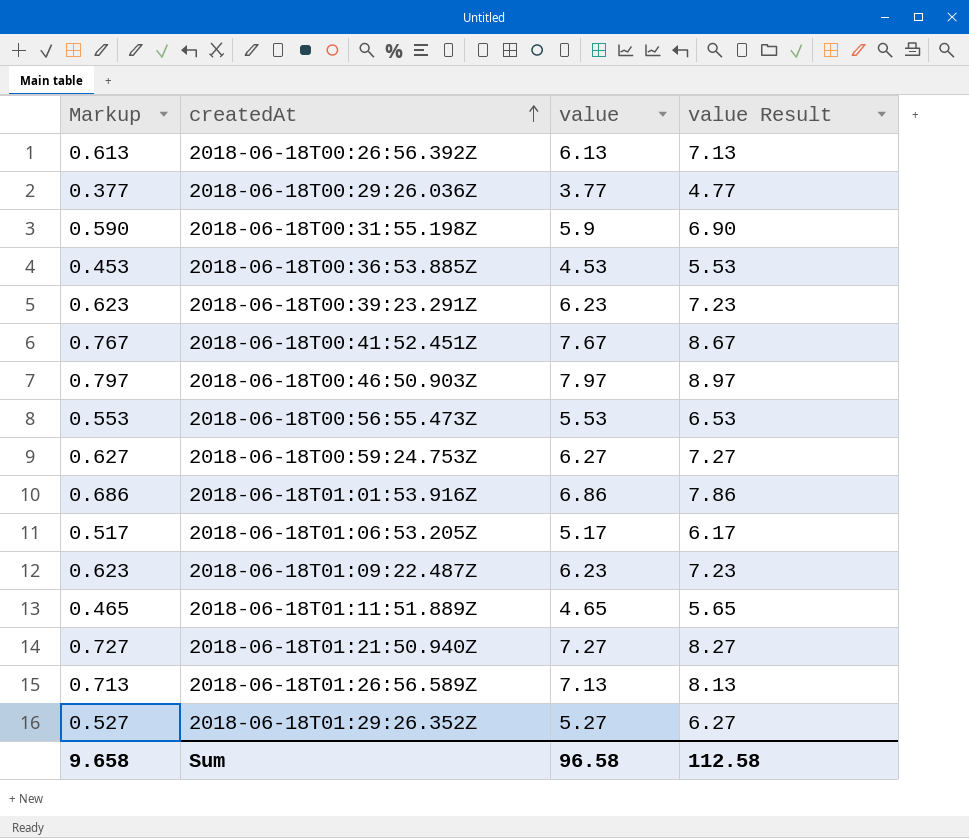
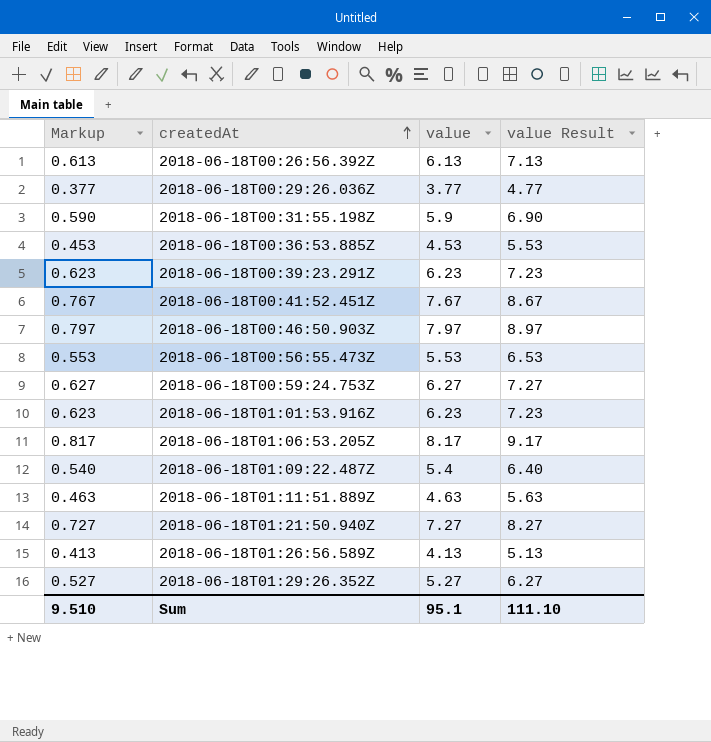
2018-06-18T01:01:53.916Z | Markup: 0.686 -> 0.623
2018-06-18T01:01:53.916Z | value: 6.86 -> 6.23
2018-06-18T01:01:53.916Z | value Result: 7.86 -> 7.23
2018-06-18T01:06:53.205Z | Markup: 0.517 -> 0.817
2018-06-18T01:06:53.205Z | value: 5.17 -> 8.17
2018-06-18T01:06:53.205Z | value Result: 6.17 -> 9.17
2018-06-18T01:09:22.487Z | Markup: 0.623 -> 0.540
2018-06-18T01:09:22.487Z | value: 6.23 -> 5.4
2018-06-18T01:09:22.487Z | value Result: 7.23 -> 6.40
2018-06-18T01:11:51.889Z | Markup: 0.465 -> 0.463
2018-06-18T01:11:51.889Z | value: 4.65 -> 4.63
2018-06-18T01:11:51.889Z | value Result: 5.65 -> 5.63
2018-06-18T01:26:56.589Z | Markup: 0.713 -> 0.413
2018-06-18T01:26:56.589Z | value: 7.13 -> 4.13
2018-06-18T01:26:56.589Z | value Result: 8.13 -> 5.13
Sum | Markup: 9.658 -> 9.510
Sum | value: 96.58 -> 95.1
Sum | value Result: 112.58 -> 111.10

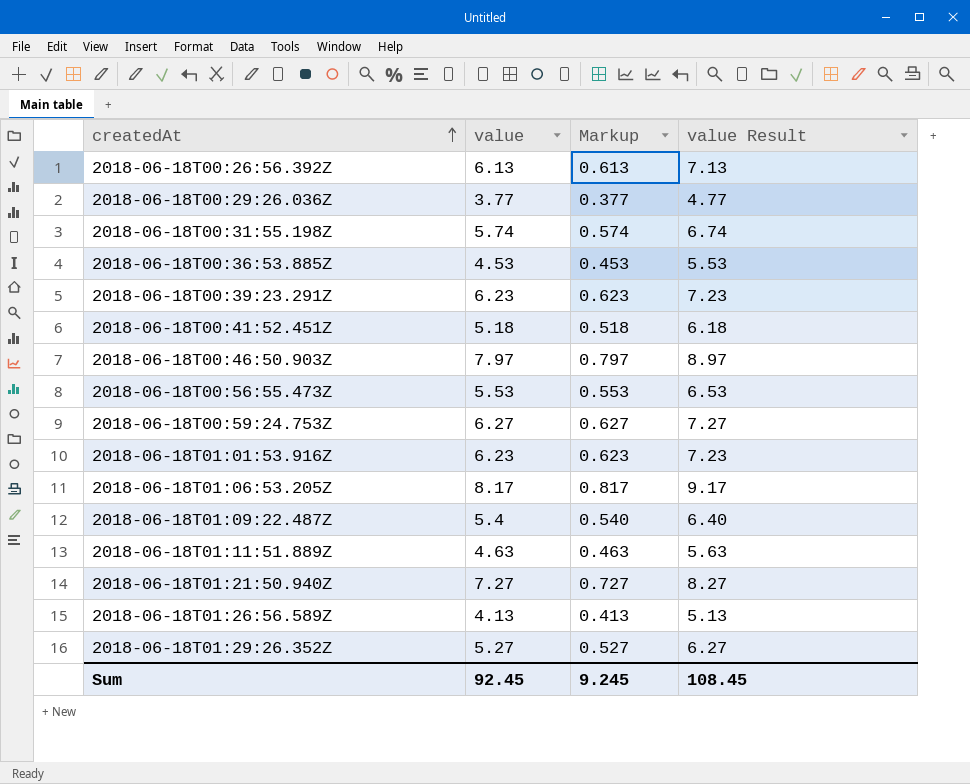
column Markup | position: 1 -> 3
2018-06-18T00:31:55.198Z | value: 5.9 -> 5.74
2018-06-18T00:31:55.198Z | Markup: 0.590 -> 0.574
2018-06-18T00:31:55.198Z | value Result: 6.90 -> 6.74
2018-06-18T00:41:52.451Z | value: 7.67 -> 5.18
2018-06-18T00:41:52.451Z | Markup: 0.767 -> 0.518
2018-06-18T00:41:52.451Z | value Result: 8.67 -> 6.18
Sum | value: 95.1 -> 92.45
Sum | Markup: 9.510 -> 9.245
Sum | value Result: 111.10 -> 108.45

